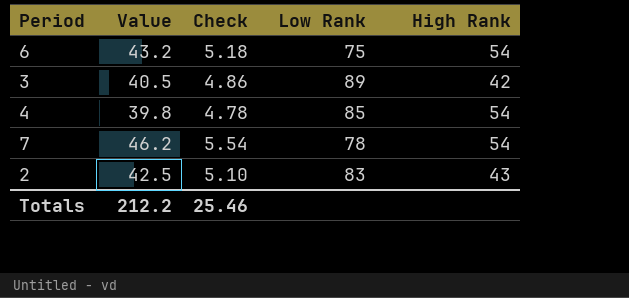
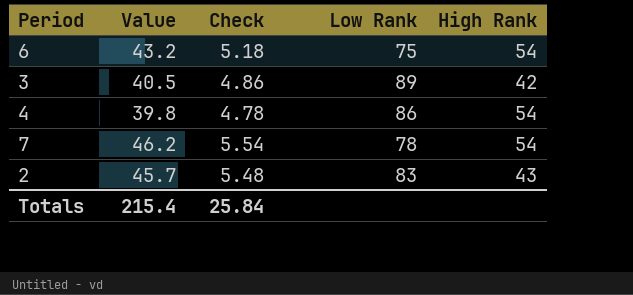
4 | Low Rank: 85 -> 86
2 | Value: 42.5 -> 45.7
2 | Check: 5.10 -> 5.48
Totals | Value: 212.2 -> 215.4
Totals | Check: 25.46 -> 25.84

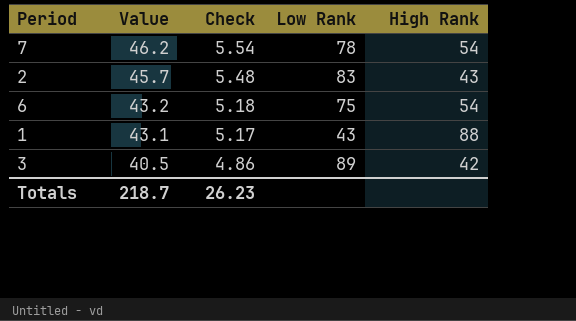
row order: none -> Value descending
row 4: 39.8 | 4.78 | 86 | 54 -> none
row 1: none -> 43.1 | 5.17 | 43 | 88
Totals | Value: 215.4 -> 218.7
Totals | Check: 25.84 -> 26.23

